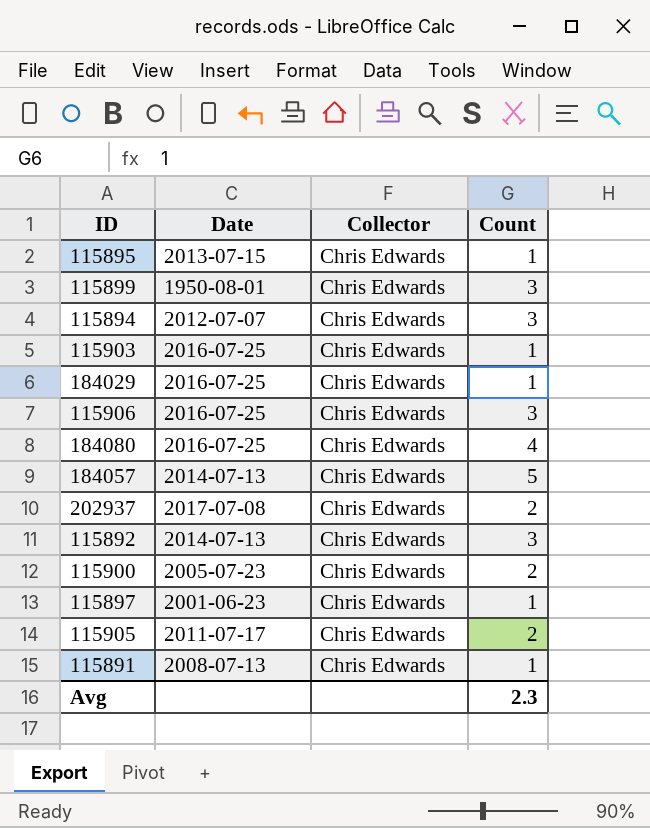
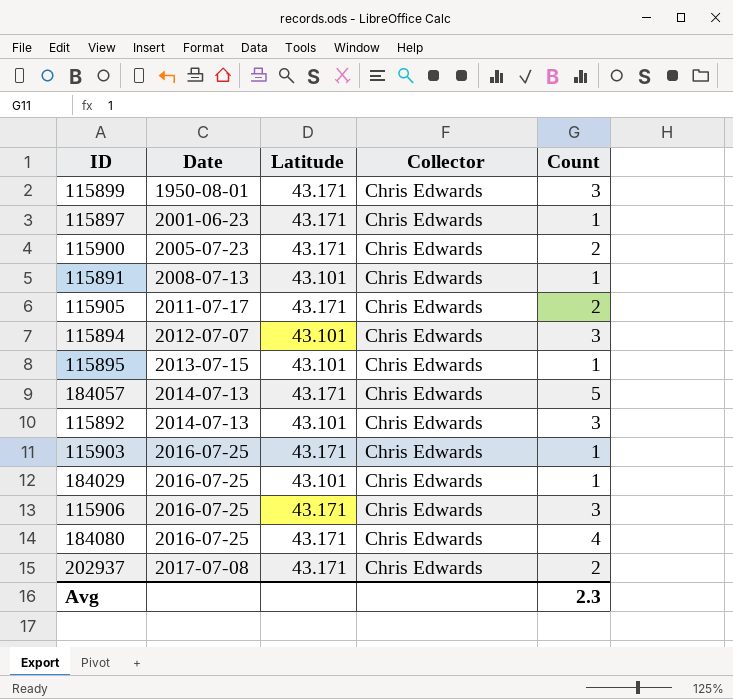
row order: none -> Date ascending
column Latitude | position: none -> 3

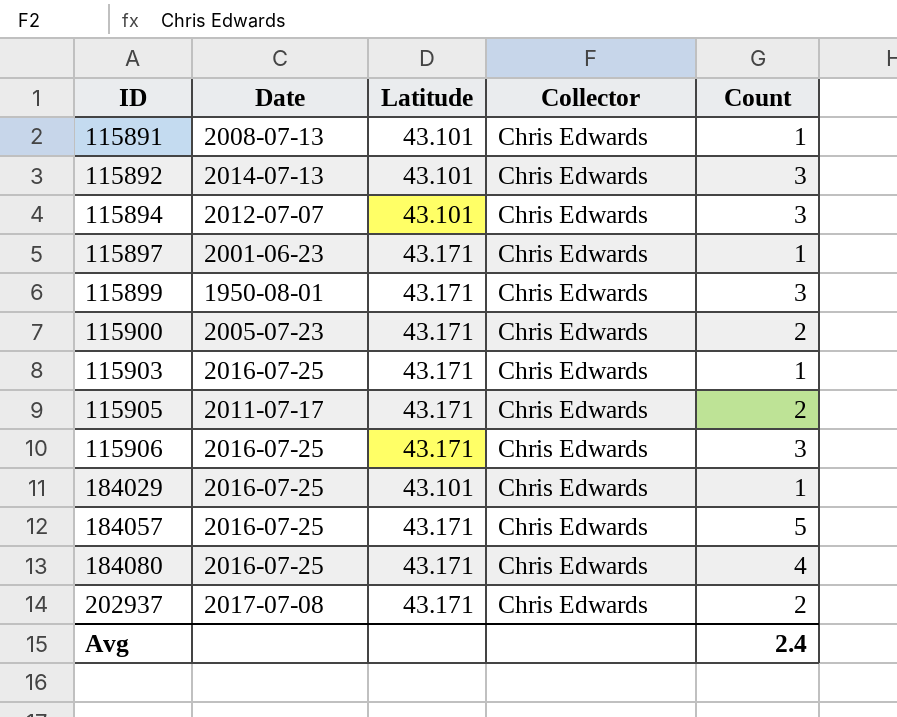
row order: Date ascending -> ID ascending
row 115895: 2013-07-15 | 43.101 | Chris Edwards | 1 -> none
184057 | Date: 2014-07-13 -> 2016-07-25
Avg | Count: 2.3 -> 2.4

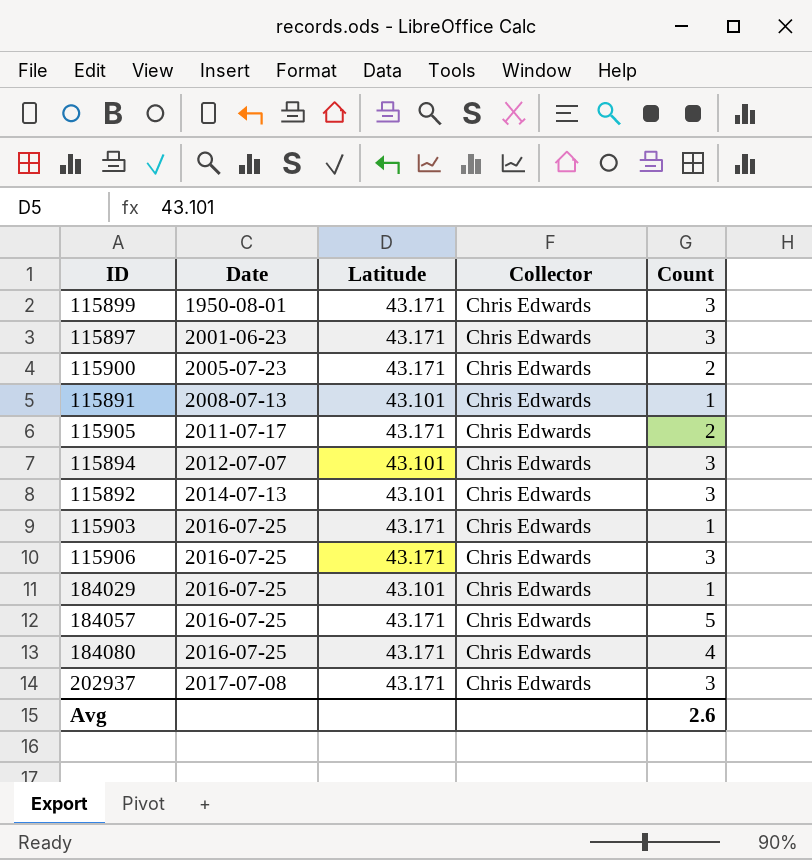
row order: ID ascending -> Date ascending
115897 | Count: 1 -> 3
202937 | Count: 2 -> 3
Avg | Count: 2.4 -> 2.6

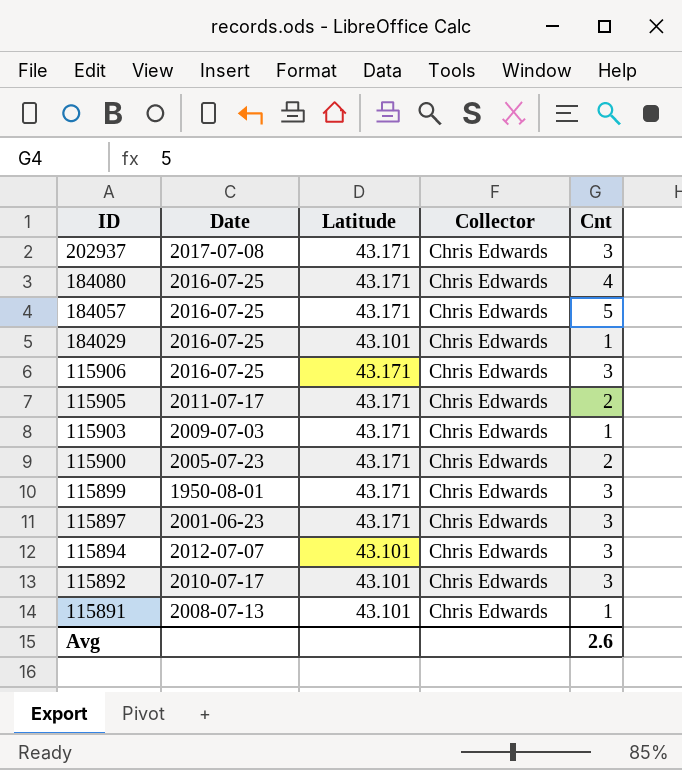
row order: Date ascending -> ID descending
column name: Count -> Cnt
115903 | Date: 2016-07-25 -> 2009-07-03
115892 | Date: 2014-07-13 -> 2010-07-17

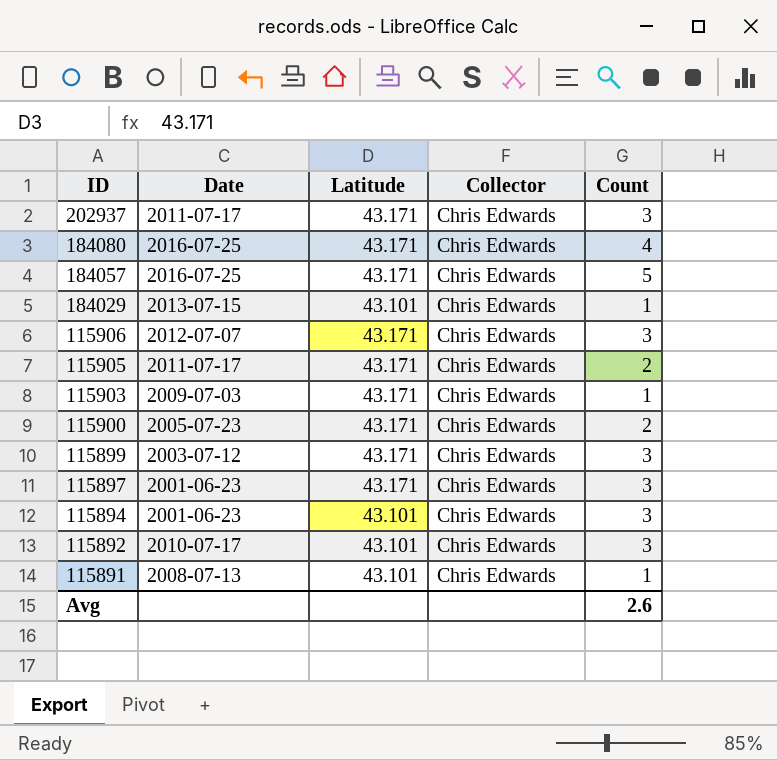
column name: Cnt -> Count
202937 | Date: 2017-07-08 -> 2011-07-17
184029 | Date: 2016-07-25 -> 2013-07-15
115906 | Date: 2016-07-25 -> 2012-07-07
115899 | Date: 1950-08-01 -> 2003-07-12
115894 | Date: 2012-07-07 -> 2001-06-23

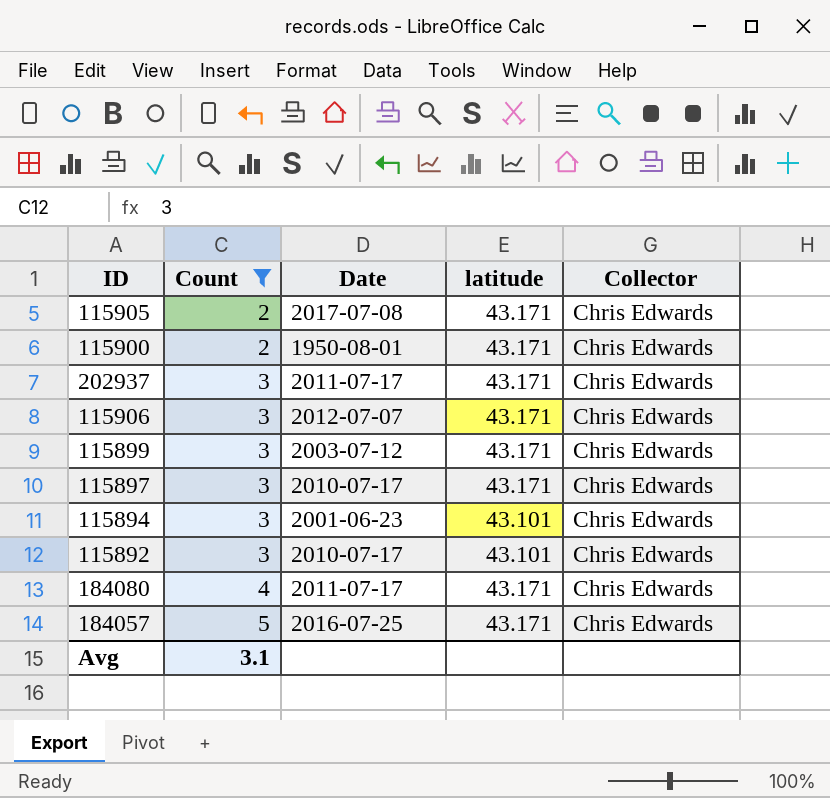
filter: none -> Count != 1
row order: ID descending -> Count ascending
column Count | position: 5 -> 2
column name: Latitude -> latitude
115905 | Date: 2011-07-17 -> 2017-07-08
115900 | Date: 2005-07-23 -> 1950-08-01
115897 | Date: 2001-06-23 -> 2010-07-17
184080 | Date: 2016-07-25 -> 2011-07-17
Avg | Count: 2.6 -> 3.1

